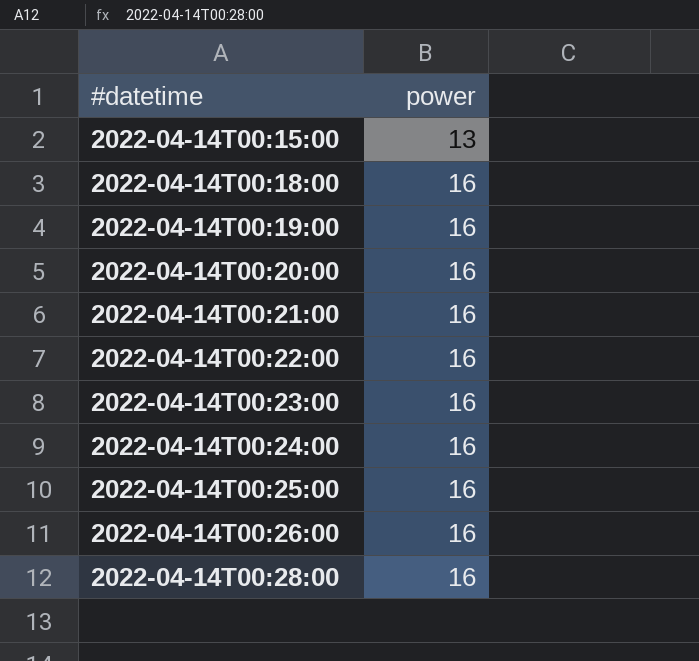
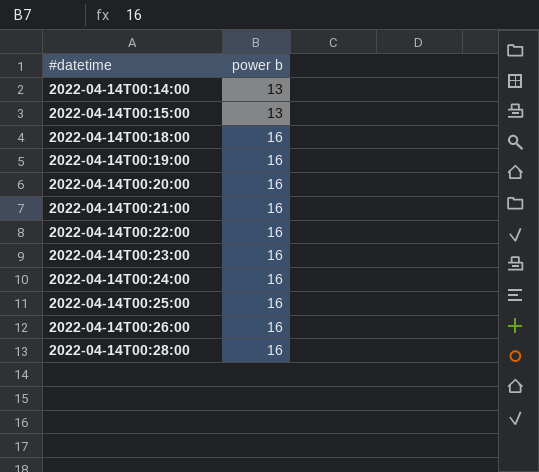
column name: power -> power b
row 2022-04-14T00:14:00: none -> 13

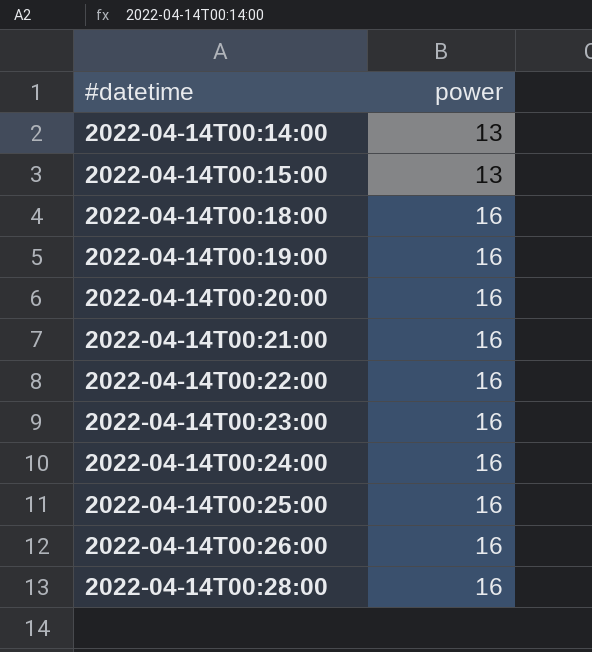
column name: power b -> power

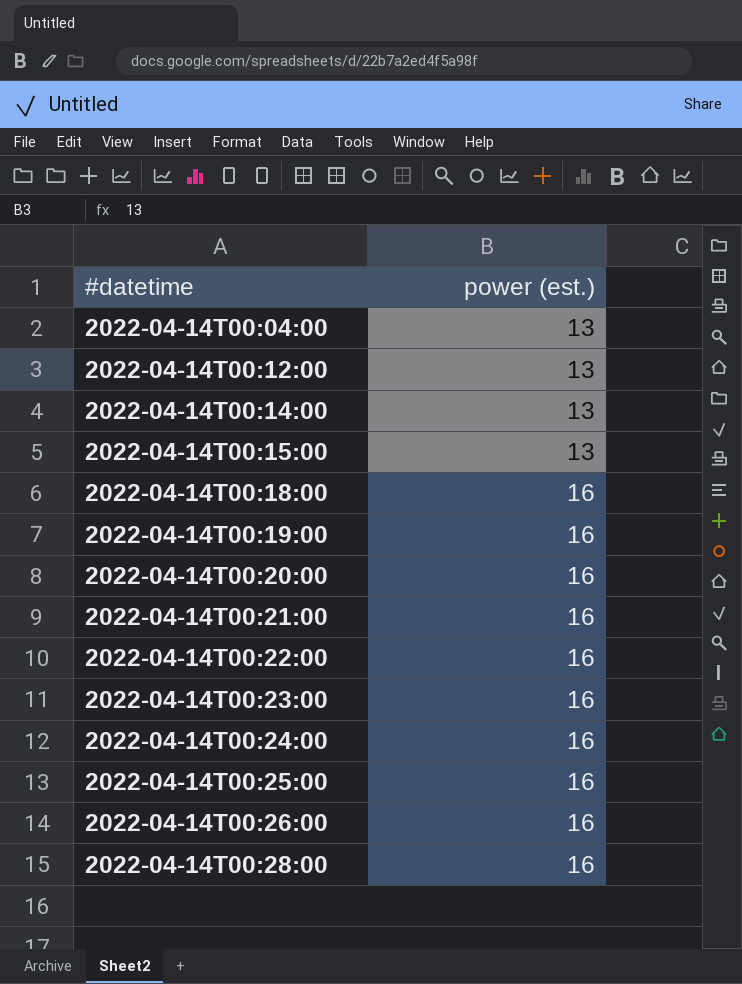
column name: power -> power (est.)
row 2022-04-14T00:04:00: none -> 13
row 2022-04-14T00:12:00: none -> 13

